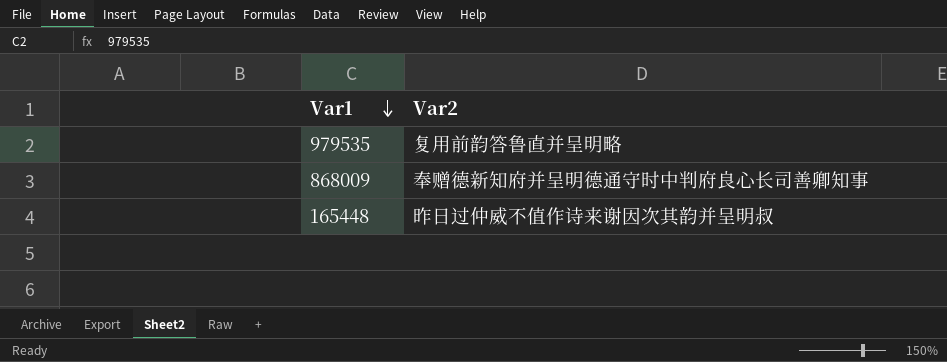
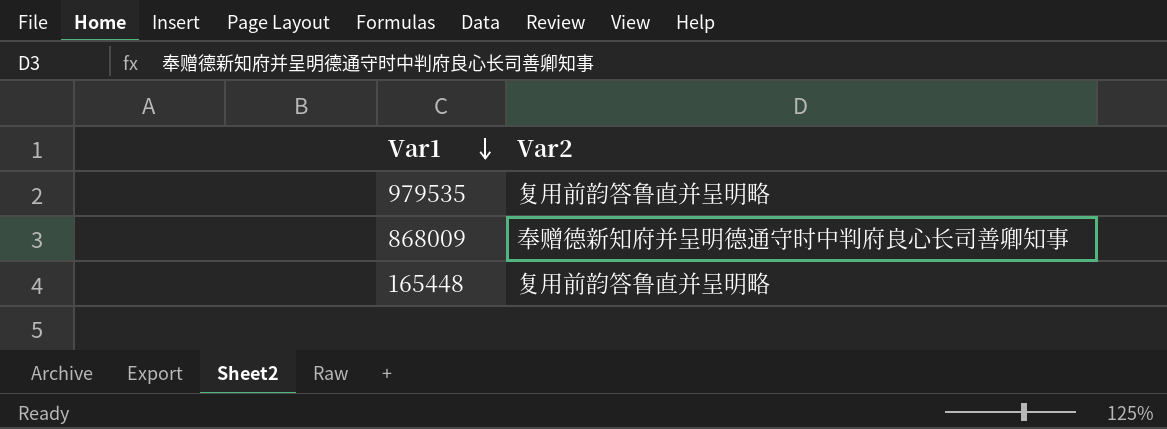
165448 | Var2: 昨日过仲威不值作诗来谢因次其韵并呈明叔 -> 复用前韵答鲁直并呈明略

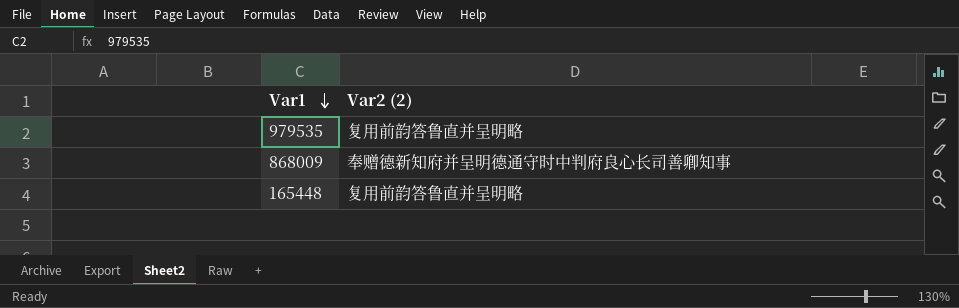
column name: Var2 -> Var2 (2)

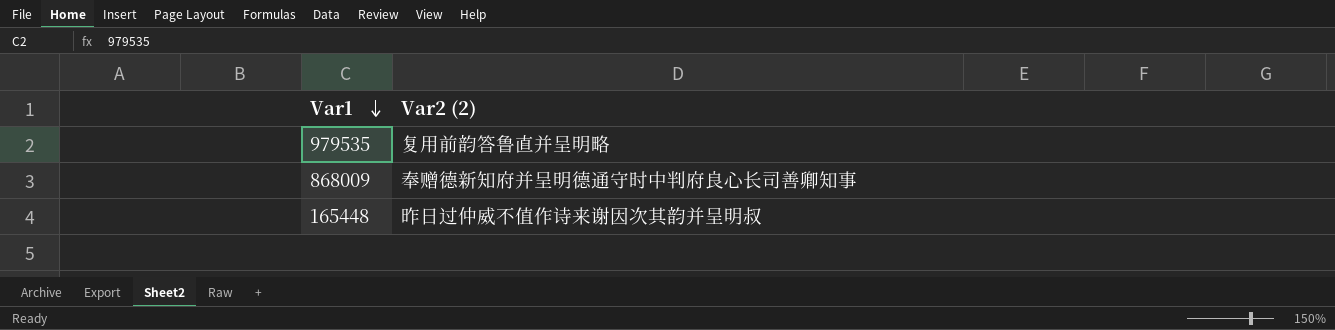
165448 | Var2 (2): 复用前韵答鲁直并呈明略 -> 昨日过仲威不值作诗来谢因次其韵并呈明叔

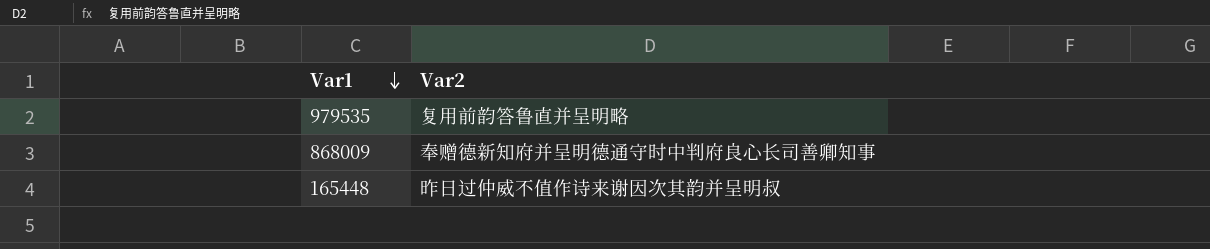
column name: Var2 (2) -> Var2

